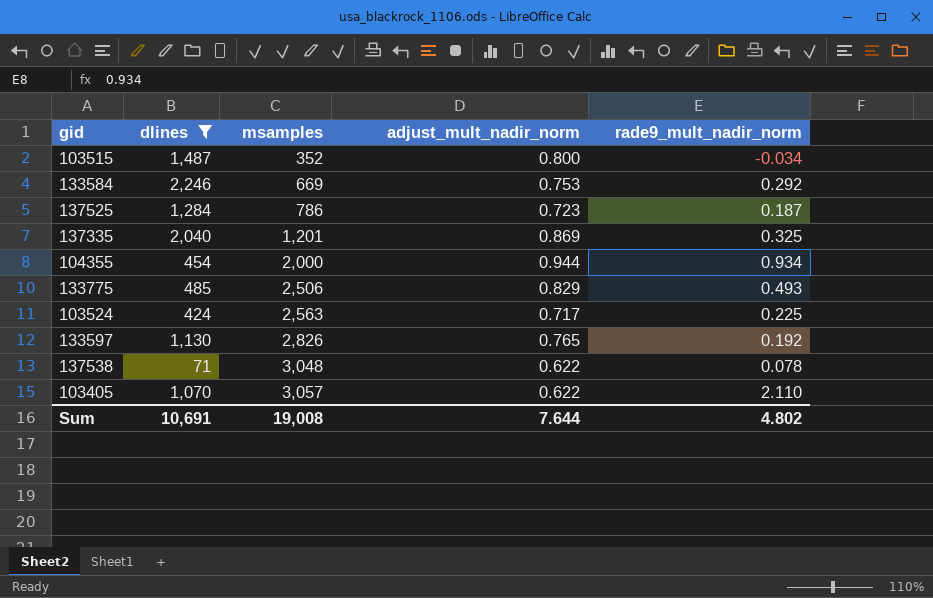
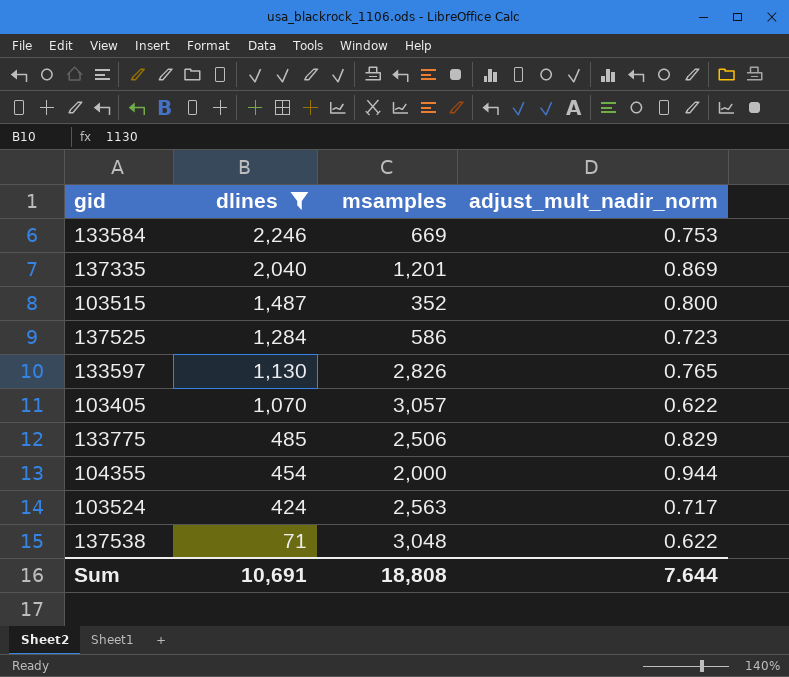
row order: msamples ascending -> dlines descending
column rade9_mult_nadir_norm | position: 5 -> none
137525 | msamples: 786 -> 586
Sum | msamples: 19,008 -> 18,808

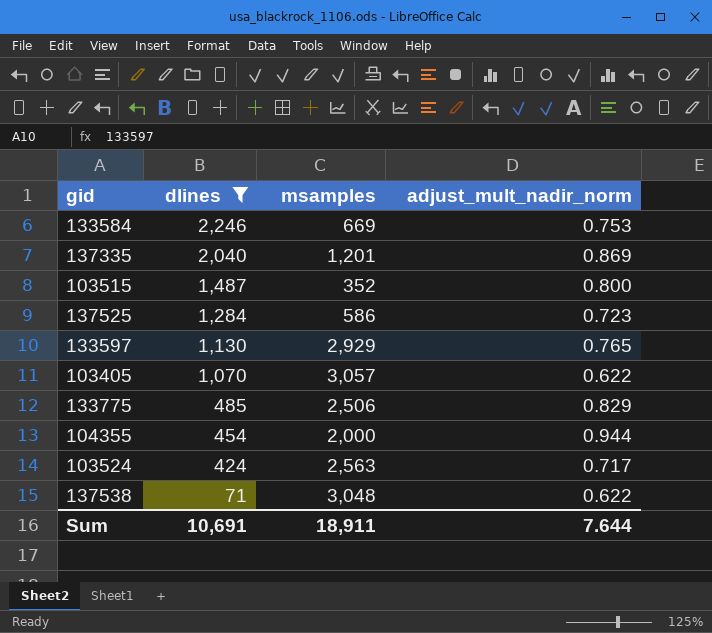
133597 | msamples: 2,826 -> 2,929
Sum | msamples: 18,808 -> 18,911

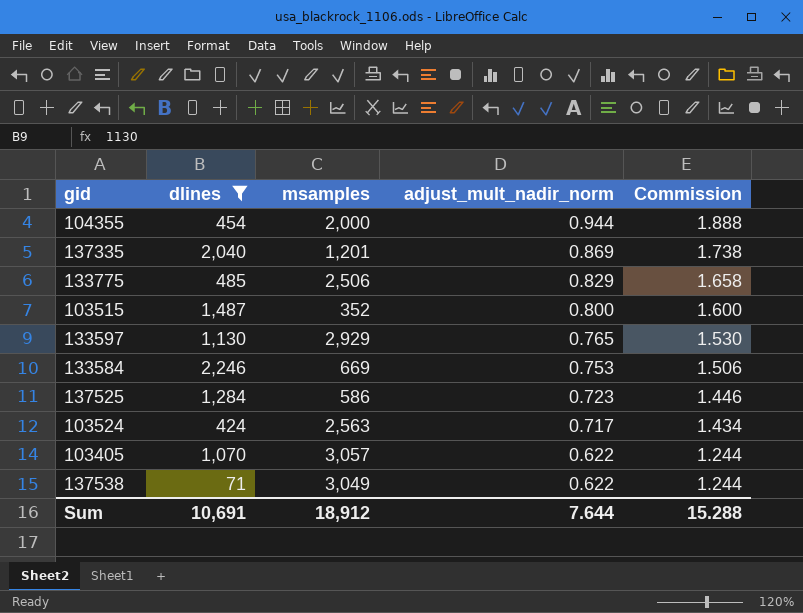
row order: dlines descending -> adjust_mult_nadir_norm descending
column Commission | formula: none -> [adjust_mult_nadir_norm] * 2
137538 | msamples: 3,048 -> 3,049
Sum | msamples: 18,911 -> 18,912

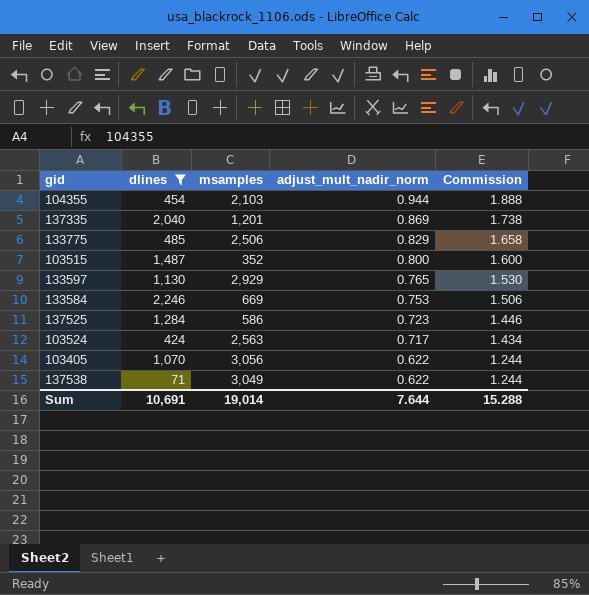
104355 | msamples: 2,000 -> 2,103
103405 | msamples: 3,057 -> 3,056
Sum | msamples: 18,912 -> 19,014

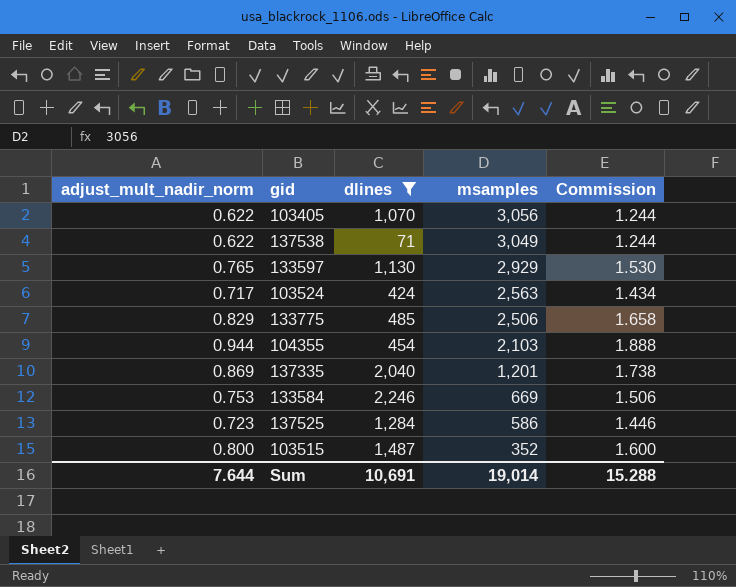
row order: adjust_mult_nadir_norm descending -> msamples descending
column adjust_mult_nadir_norm | position: 4 -> 1

